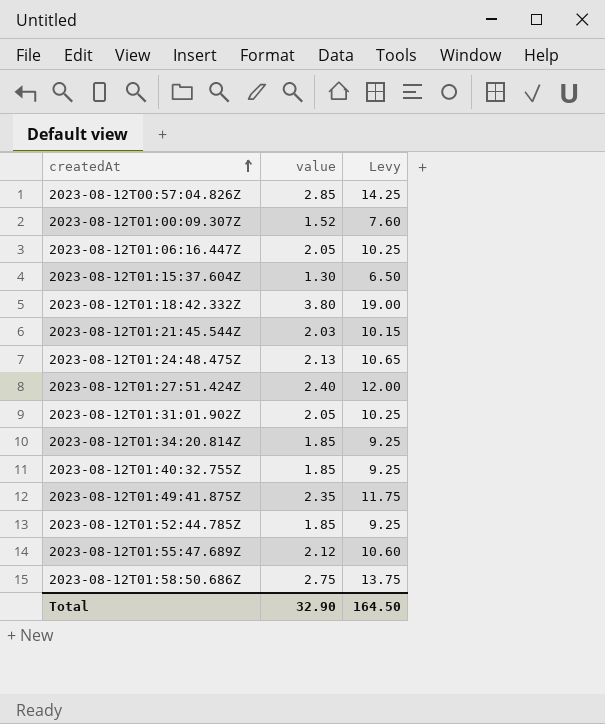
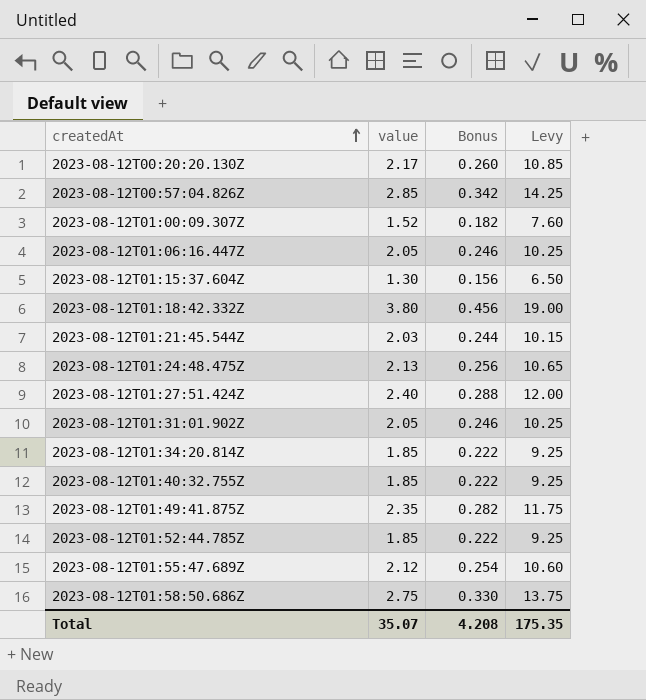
column Bonus | formula: none -> [value] * 0.12
row 2023-08-12T00:20:20.130Z: none -> 2.17 | 0.260 | 10.85
Total | value: 32.90 -> 35.07
Total | Levy: 164.50 -> 175.35

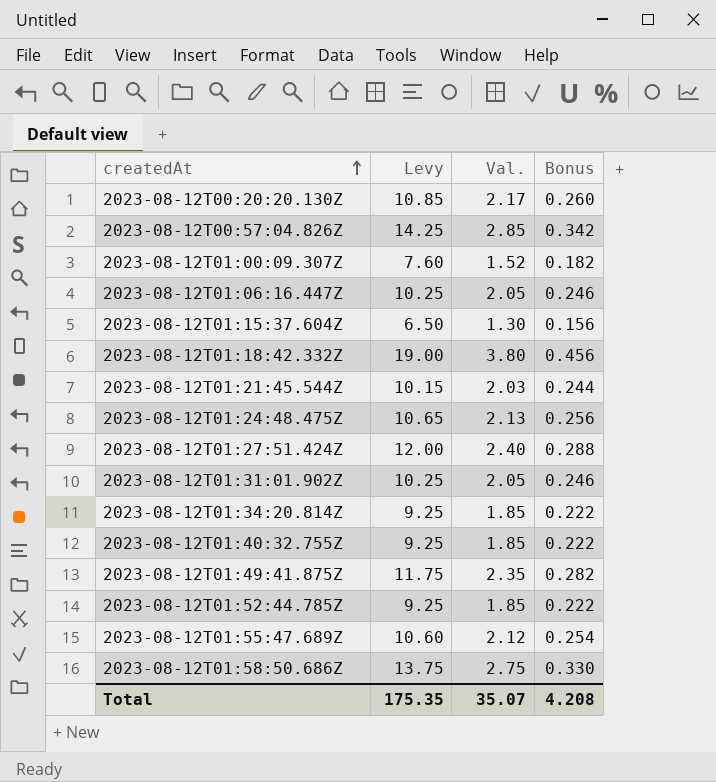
column Levy | position: 4 -> 2
column name: value -> Val.

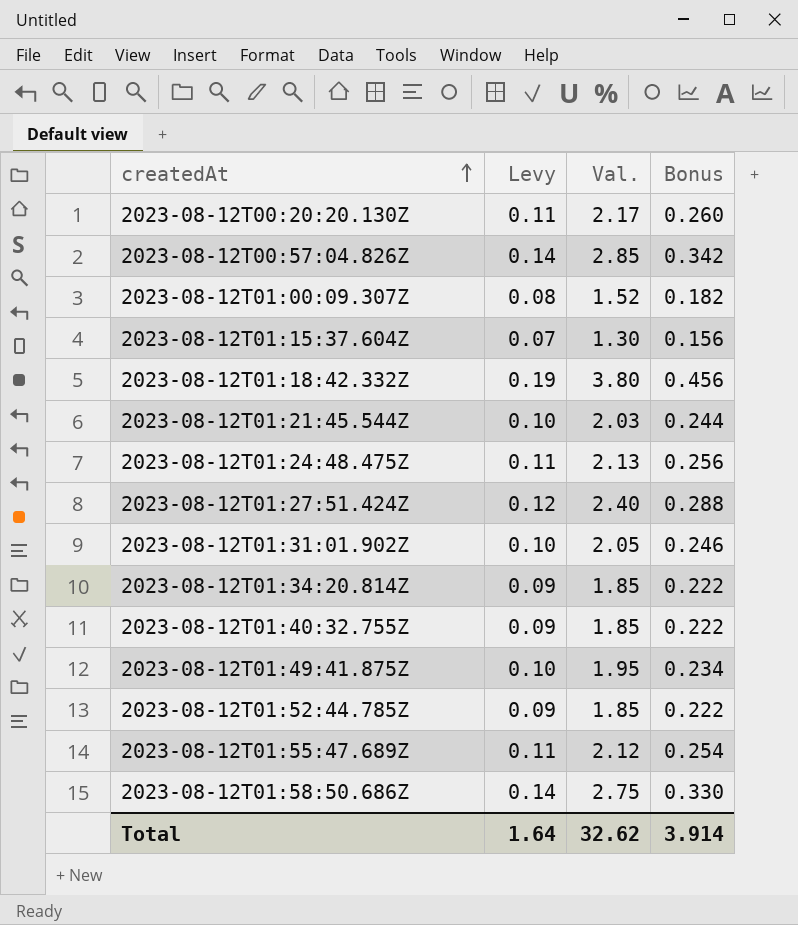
column Levy | formula: [Val.] * 5 -> [Val.] * 0.05
row 2023-08-12T01:06:16.447Z: 10.25 | 2.05 | 0.246 -> none
2023-08-12T01:49:41.875Z | Val.: 2.35 -> 1.95
2023-08-12T01:49:41.875Z | Bonus: 0.282 -> 0.234
Total | Levy: 175.35 -> 1.64
Total | Val.: 35.07 -> 32.62
Total | Bonus: 4.208 -> 3.914

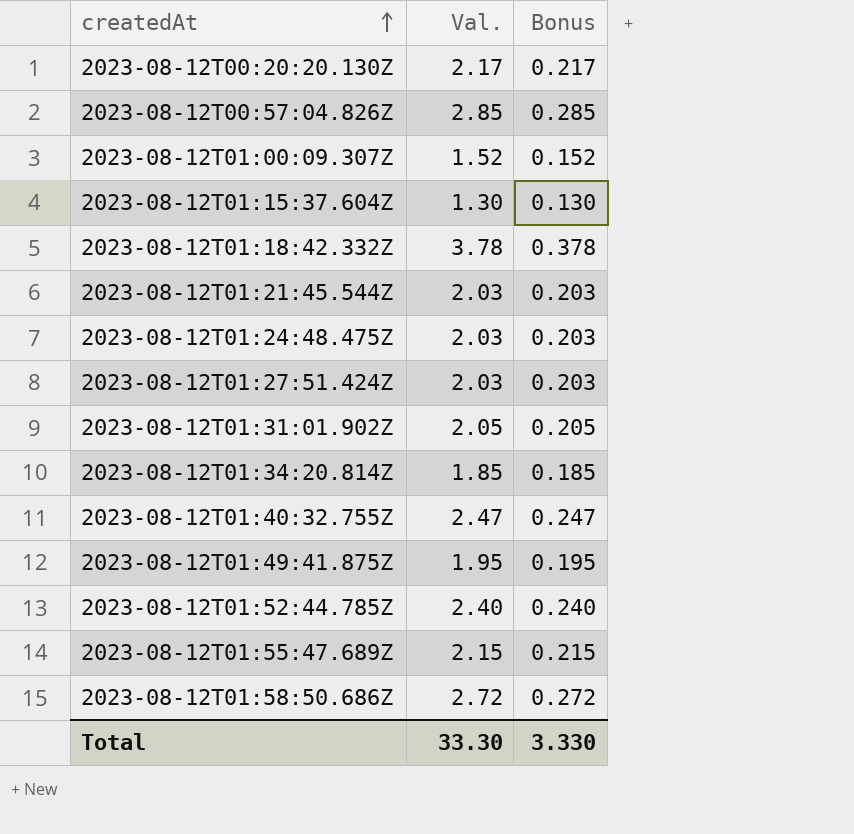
column Levy | formula: [Val.] * 0.05 -> none
column Bonus | formula: [Val.] * 0.12 -> [Val.] * 0.1
2023-08-12T01:18:42.332Z | Val.: 3.80 -> 3.78
2023-08-12T01:24:48.475Z | Val.: 2.13 -> 2.03
2023-08-12T01:27:51.424Z | Val.: 2.40 -> 2.03
2023-08-12T01:40:32.755Z | Val.: 1.85 -> 2.47
2023-08-12T01:52:44.785Z | Val.: 1.85 -> 2.40
2023-08-12T01:55:47.689Z | Val.: 2.12 -> 2.15
2023-08-12T01:58:50.686Z | Val.: 2.75 -> 2.72
Total | Val.: 32.62 -> 33.30
Total | Bonus: 3.914 -> 3.330

